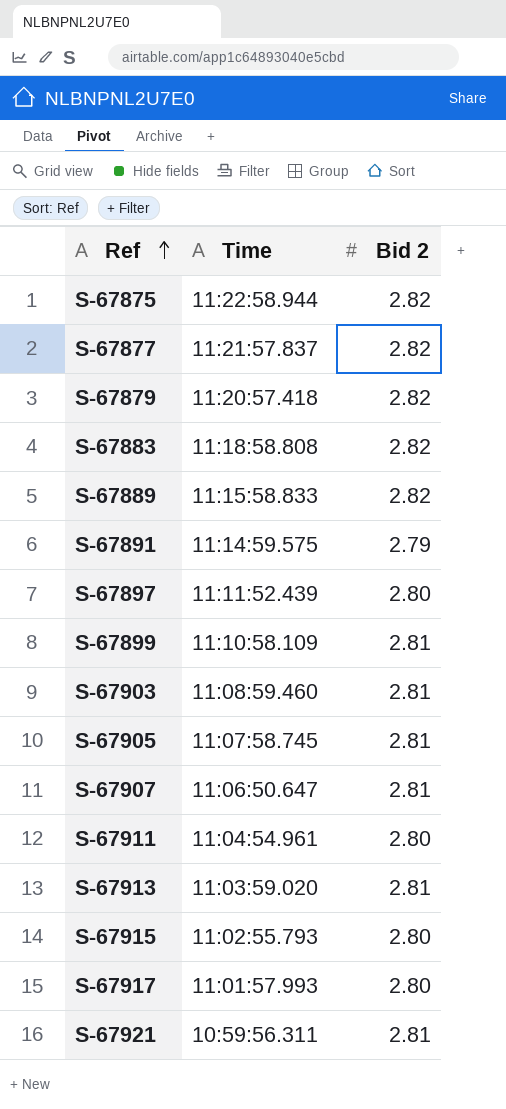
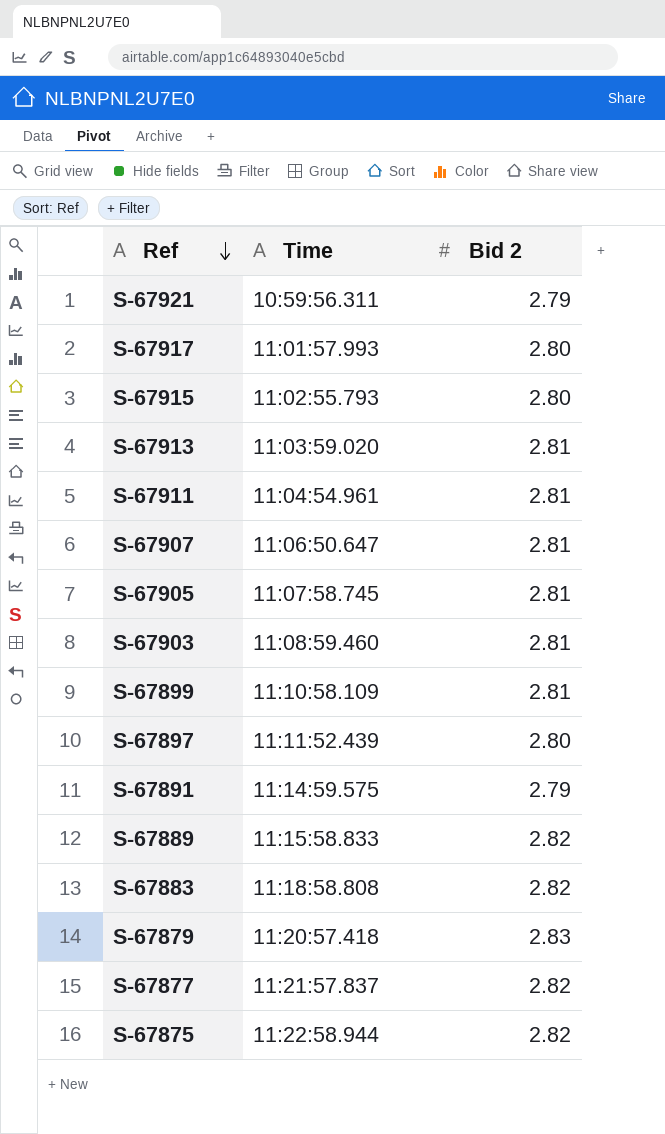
row order: Ref ascending -> Ref descending
S-67921 | Bid 2: 2.81 -> 2.79
S-67911 | Bid 2: 2.80 -> 2.81
S-67879 | Bid 2: 2.82 -> 2.83

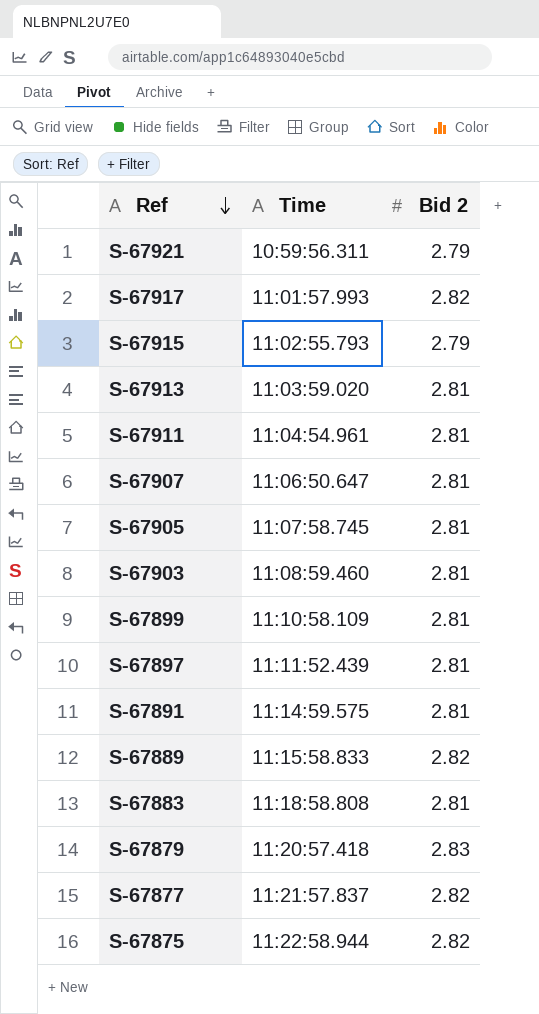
S-67917 | Bid 2: 2.80 -> 2.82
S-67915 | Bid 2: 2.80 -> 2.79
S-67897 | Bid 2: 2.80 -> 2.81
S-67891 | Bid 2: 2.79 -> 2.81
S-67883 | Bid 2: 2.82 -> 2.81

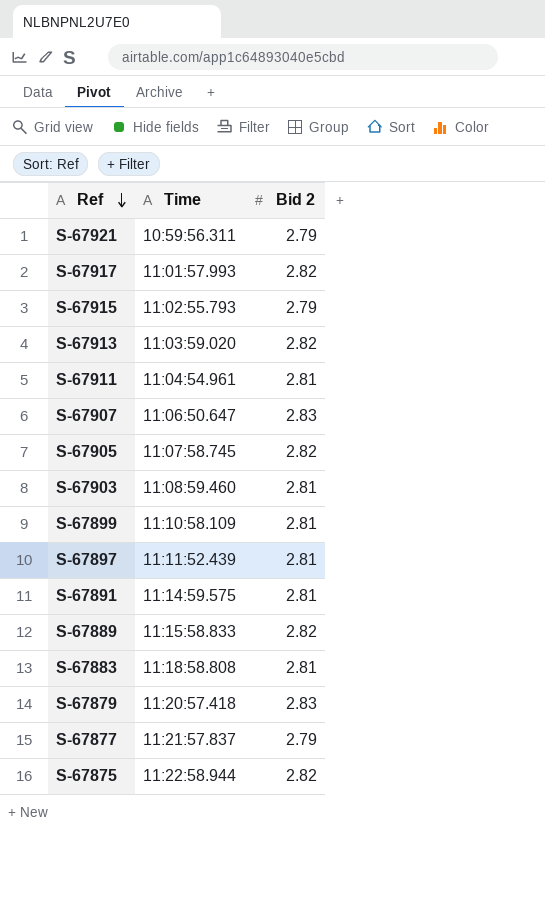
S-67913 | Bid 2: 2.81 -> 2.82
S-67907 | Bid 2: 2.81 -> 2.83
S-67905 | Bid 2: 2.81 -> 2.82
S-67877 | Bid 2: 2.82 -> 2.79

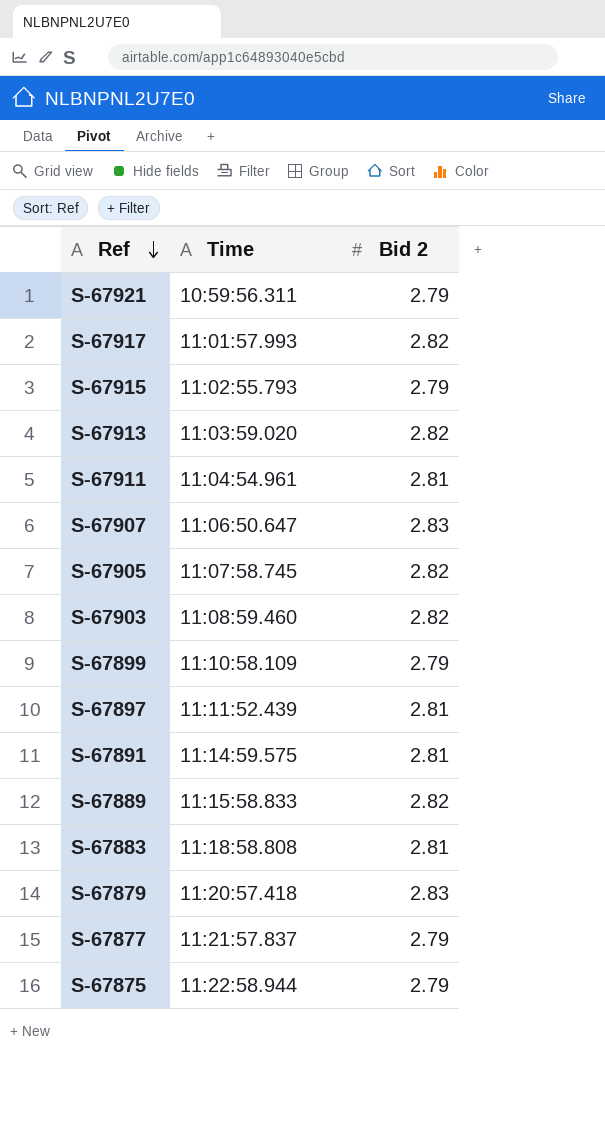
S-67903 | Bid 2: 2.81 -> 2.82
S-67899 | Bid 2: 2.81 -> 2.79
S-67875 | Bid 2: 2.82 -> 2.79

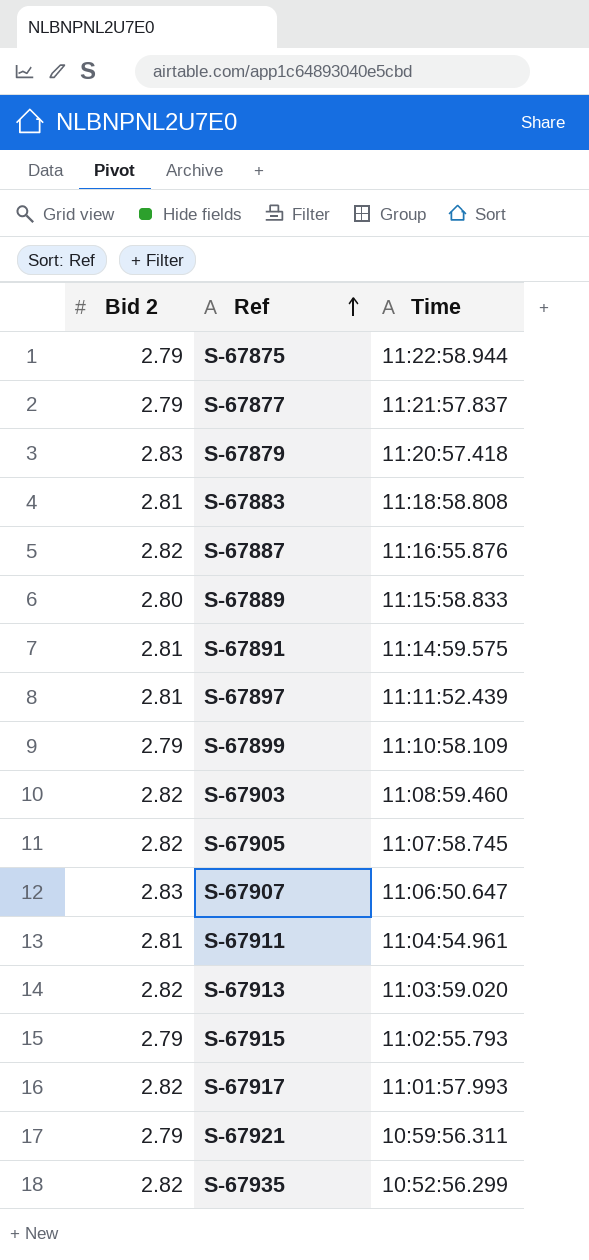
row order: Ref descending -> Ref ascending
column Bid 2 | position: 3 -> 1
row S-67887: none -> 2.82 | 11:16:55.876
S-67889 | Bid 2: 2.82 -> 2.80
row S-67935: none -> 2.82 | 10:52:56.299

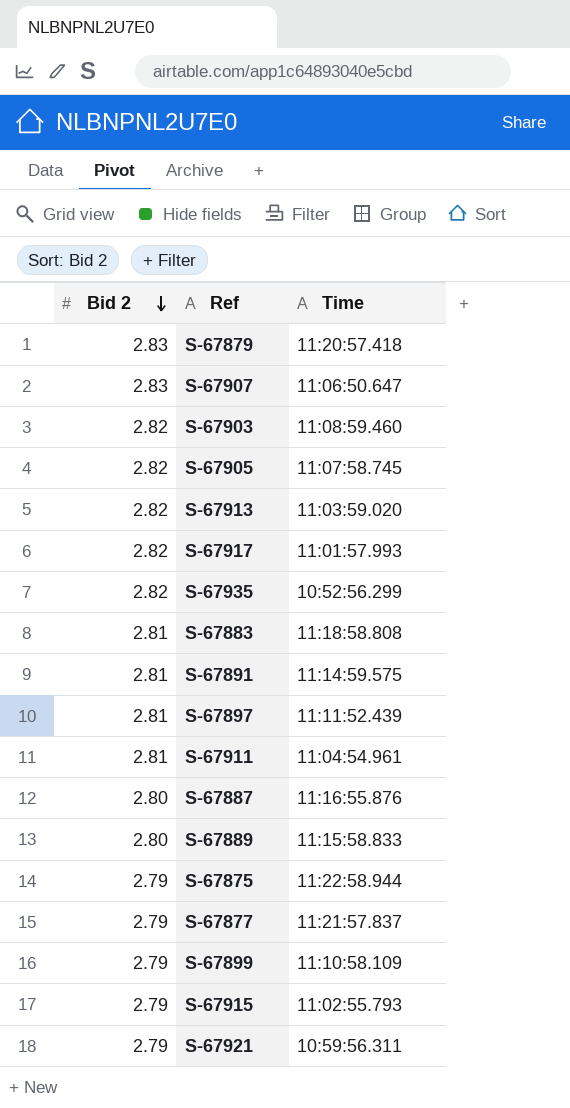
row order: Ref ascending -> Bid 2 descending
S-67887 | Bid 2: 2.82 -> 2.80

